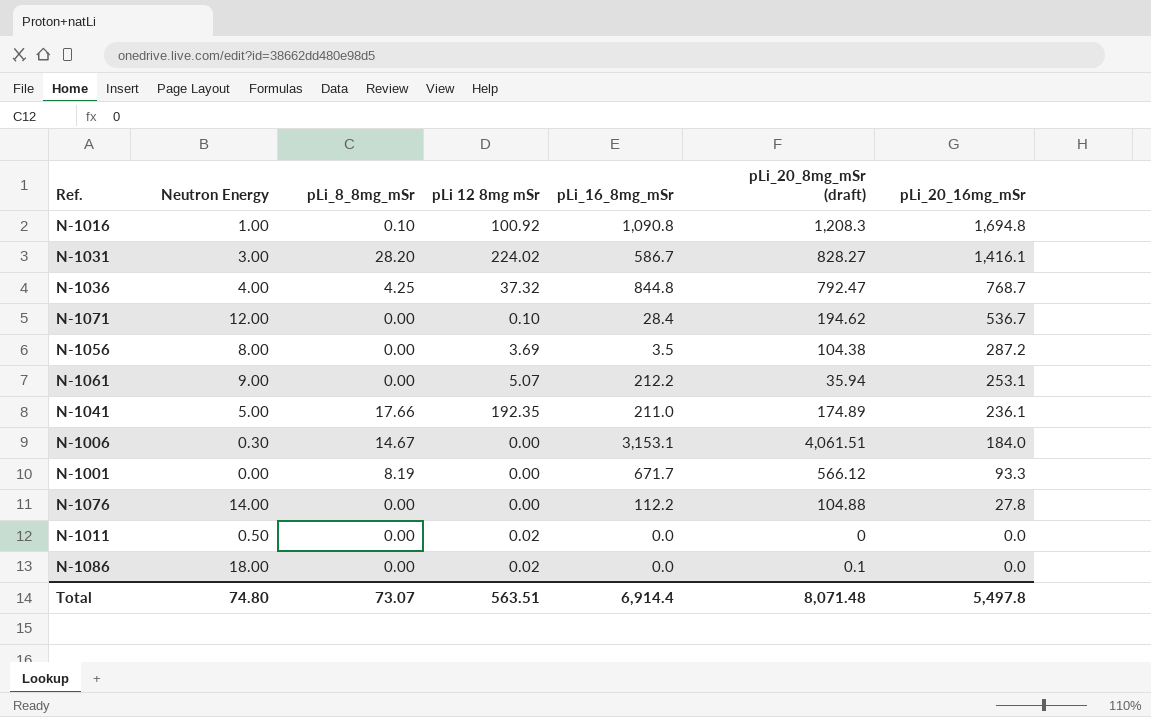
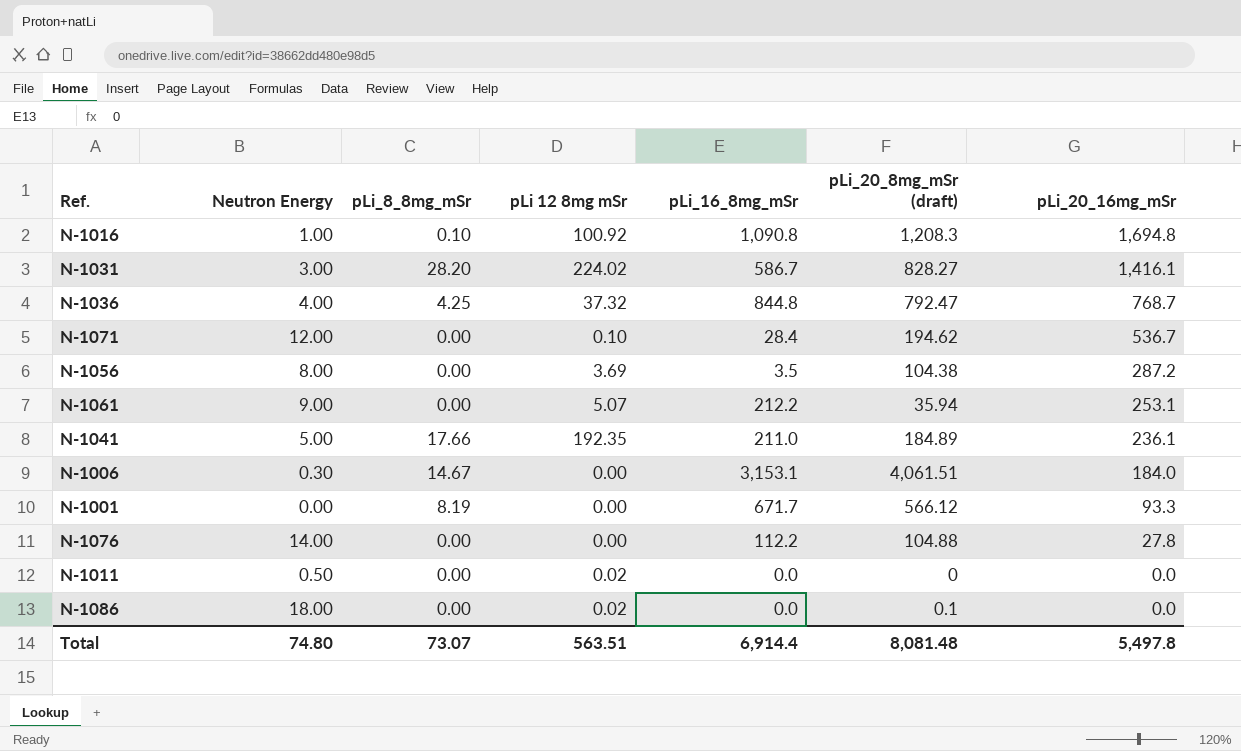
N-1041 | pLi_20_8mg_mSr (draft): 174.89 -> 184.89
Total | pLi_20_8mg_mSr (draft): 8,071.48 -> 8,081.48

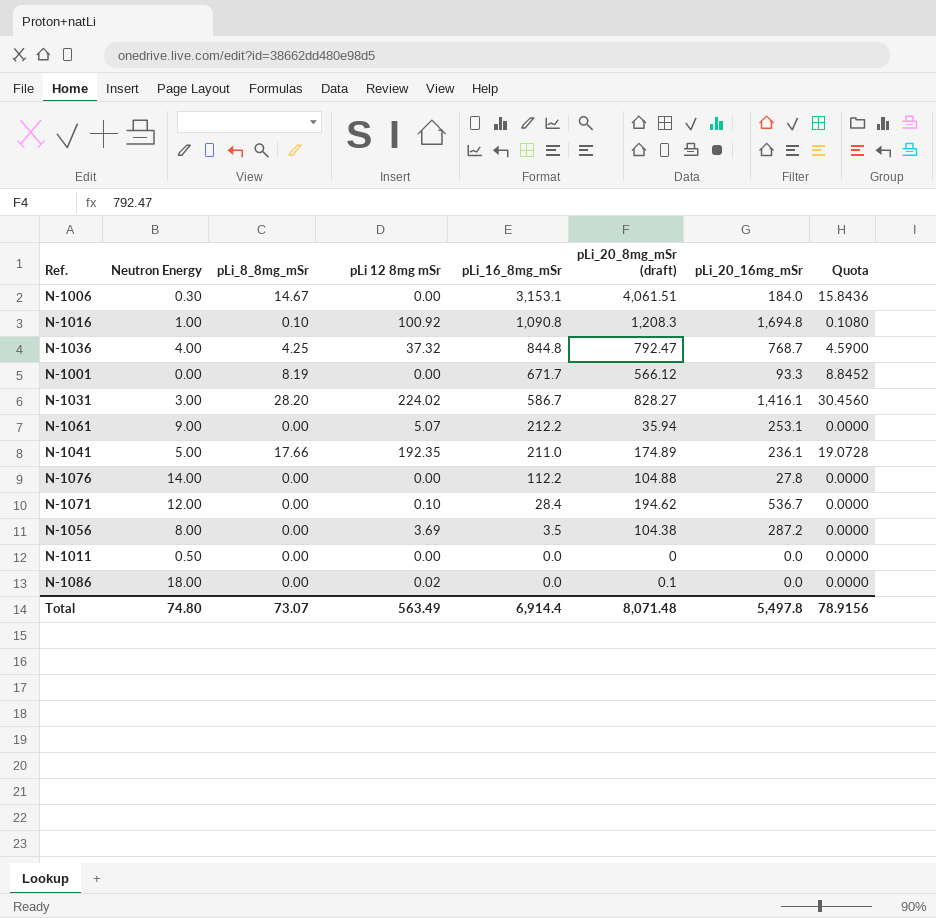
row order: pLi_20_16mg_mSr descending -> pLi_16_8mg_mSr descending
column Quota | formula: none -> [pLi_8_8mg_mSr] * 1.08
N-1041 | pLi_20_8mg_mSr (draft): 184.89 -> 174.89
N-1011 | pLi 12 8mg mSr: 0.02 -> 0.00
Total | pLi 12 8mg mSr: 563.51 -> 563.49
Total | pLi_20_8mg_mSr (draft): 8,081.48 -> 8,071.48

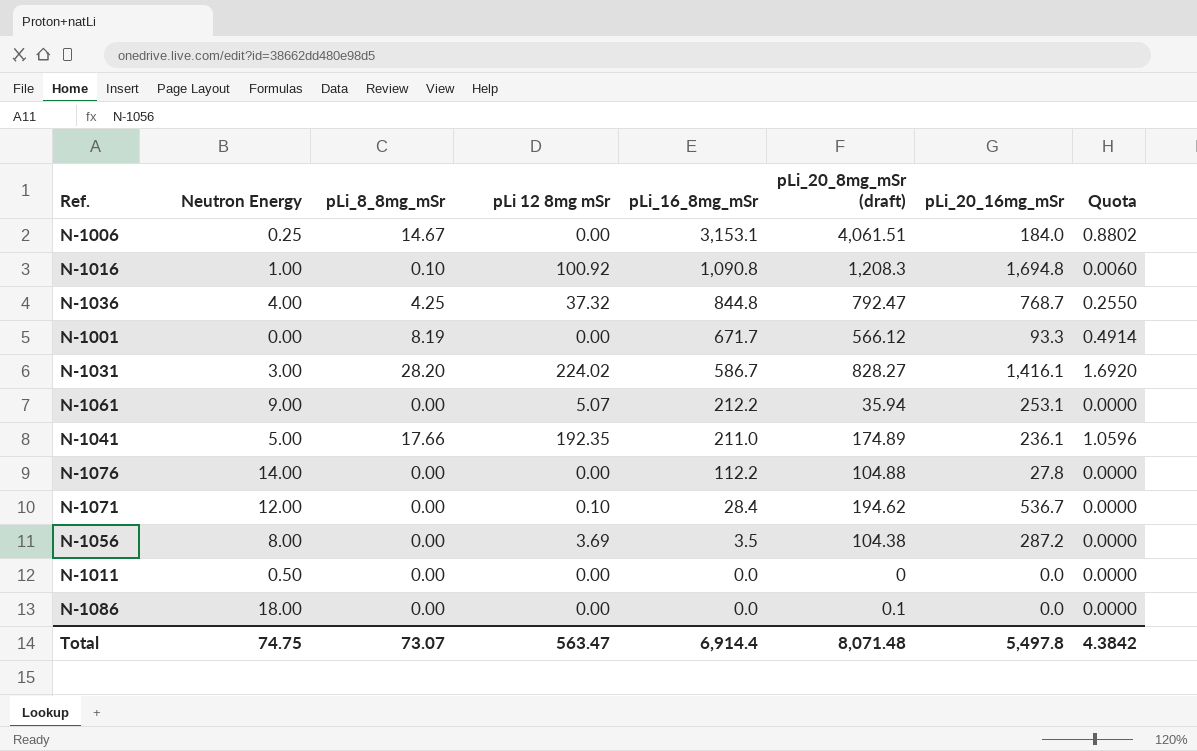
column Quota | formula: [pLi_8_8mg_mSr] * 1.08 -> [pLi_8_8mg_mSr] * 0.06
N-1006 | Neutron Energy: 0.30 -> 0.25
N-1086 | pLi 12 8mg mSr: 0.02 -> 0.00
Total | Neutron Energy: 74.80 -> 74.75
Total | pLi 12 8mg mSr: 563.49 -> 563.47
Total | Quota: 78.9156 -> 4.3842

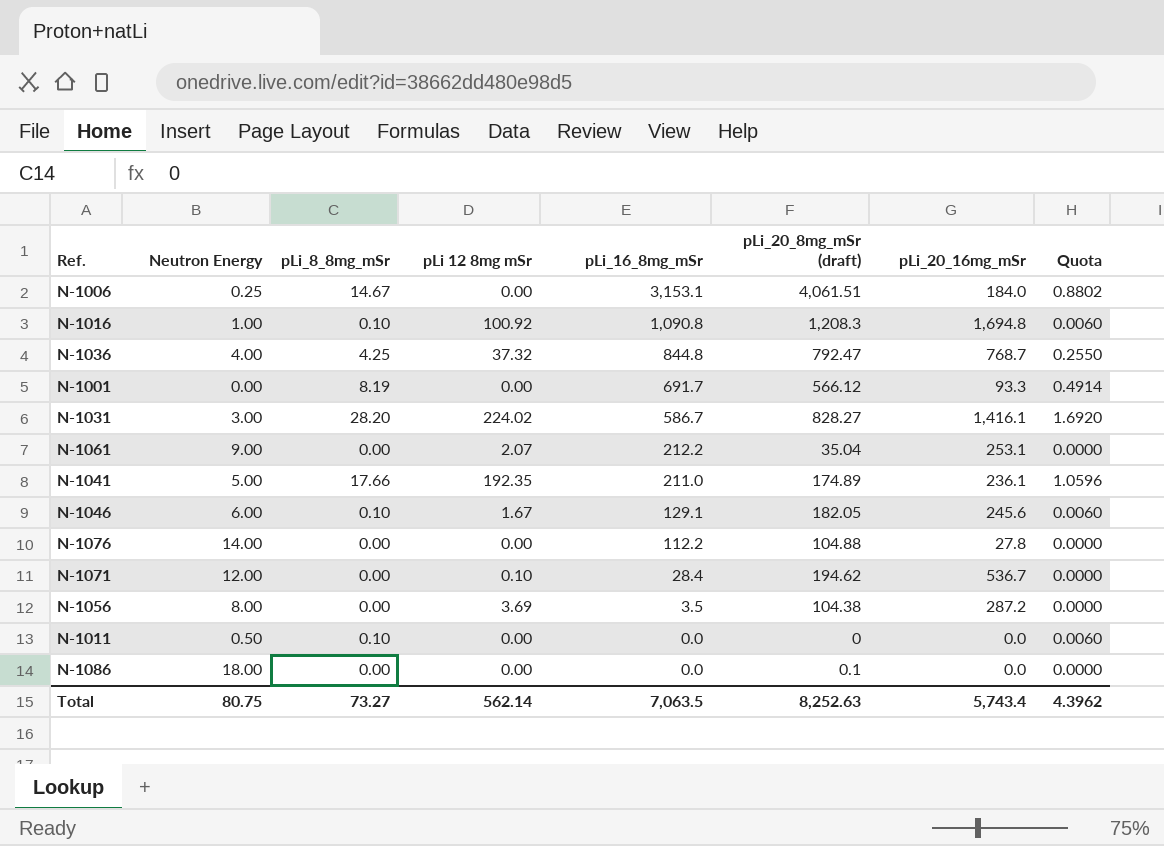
N-1001 | pLi_16_8mg_mSr: 671.7 -> 691.7
N-1061 | pLi 12 8mg mSr: 5.07 -> 2.07
N-1061 | pLi_20_8mg_mSr (draft): 35.94 -> 35.04
row N-1046: none -> 6.00 | 0.10 | 1.67 | 129.1 | 182.05 | 245.6 | 0.0060
N-1011 | pLi_8_8mg_mSr: 0.00 -> 0.10
N-1011 | Quota: 0.0000 -> 0.0060
Total | Neutron Energy: 74.75 -> 80.75
Total | pLi_8_8mg_mSr: 73.07 -> 73.27
Total | pLi 12 8mg mSr: 563.47 -> 562.14
Total | pLi_16_8mg_mSr: 6,914.4 -> 7,063.5
Total | pLi_20_8mg_mSr (draft): 8,071.48 -> 8,252.63
Total | pLi_20_16mg_mSr: 5,497.8 -> 5,743.4
Total | Quota: 4.3842 -> 4.3962

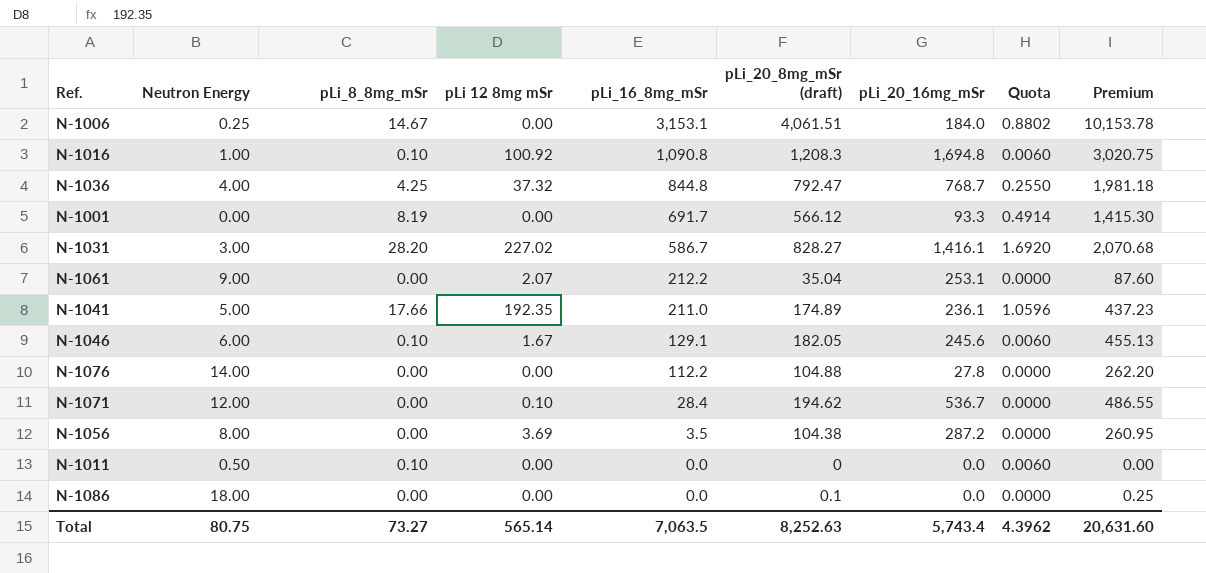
column Premium | formula: none -> [pLi_20_8mg_mSr (draft)] * 2.5
N-1031 | pLi 12 8mg mSr: 224.02 -> 227.02
Total | pLi 12 8mg mSr: 562.14 -> 565.14

